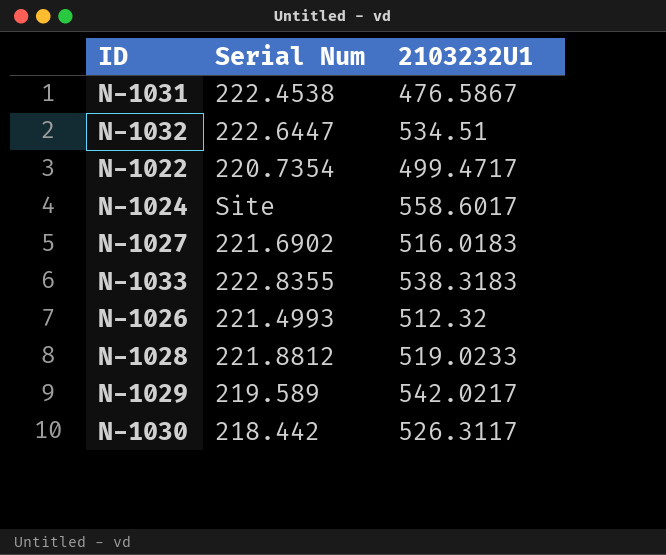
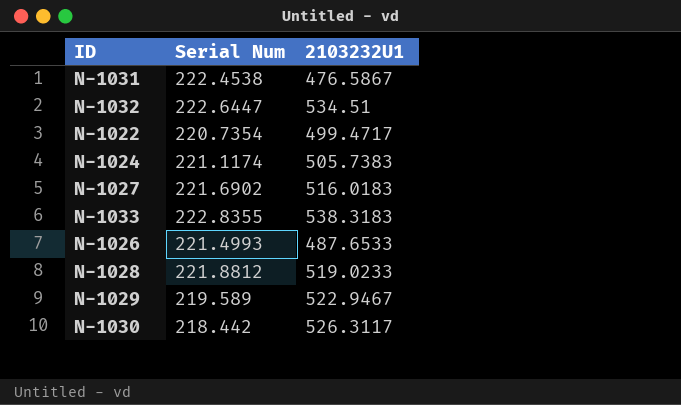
N-1024 | Serial Num: Site -> 221.1174
N-1024 | 2103232U1: 558.6017 -> 505.7383
N-1026 | 2103232U1: 512.32 -> 487.6533
N-1029 | 2103232U1: 542.0217 -> 522.9467

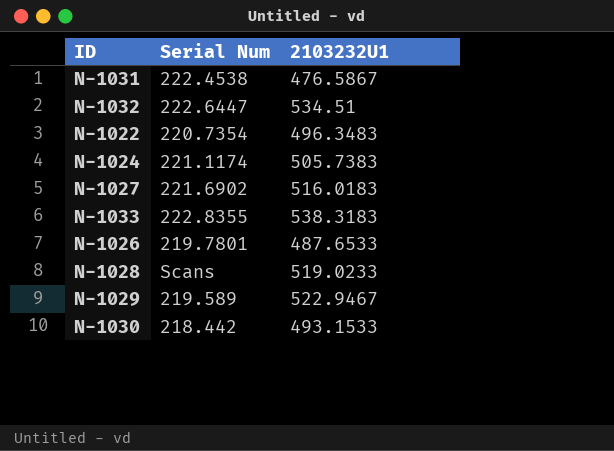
N-1022 | 2103232U1: 499.4717 -> 496.3483
N-1026 | Serial Num: 221.4993 -> 219.7801
N-1028 | Serial Num: 221.8812 -> Scans
N-1030 | 2103232U1: 526.3117 -> 493.1533

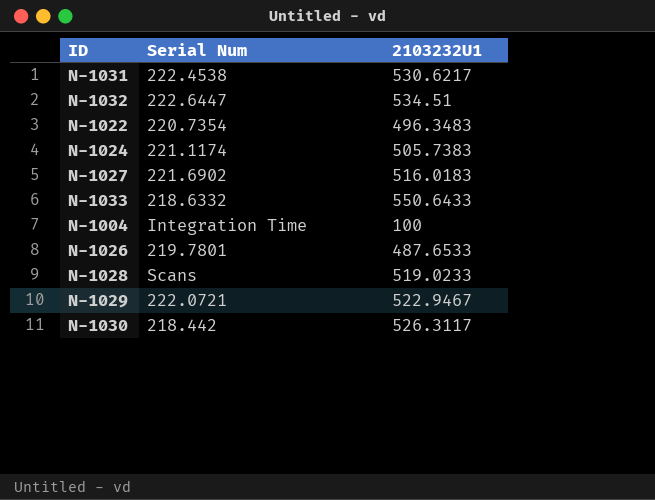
N-1031 | 2103232U1: 476.5867 -> 530.6217
N-1033 | Serial Num: 222.8355 -> 218.6332
N-1033 | 2103232U1: 538.3183 -> 550.6433
row N-1004: none -> Integration Time | 100
N-1029 | Serial Num: 219.589 -> 222.0721
N-1030 | 2103232U1: 493.1533 -> 526.3117

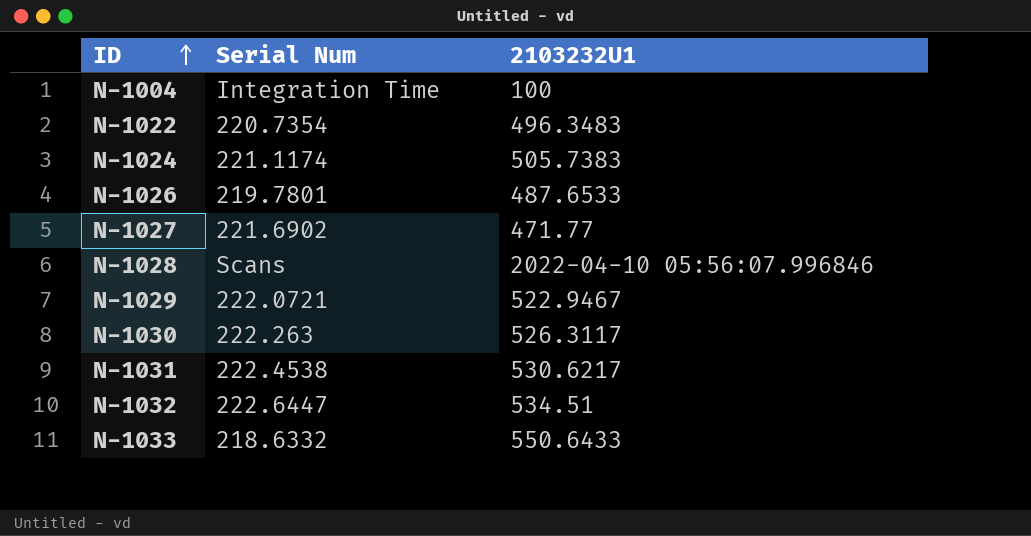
row order: none -> ID ascending
N-1027 | 2103232U1: 516.0183 -> 471.77
N-1028 | 2103232U1: 519.0233 -> 2022-04-10 05:56:07.996846
N-1030 | Serial Num: 218.442 -> 222.263

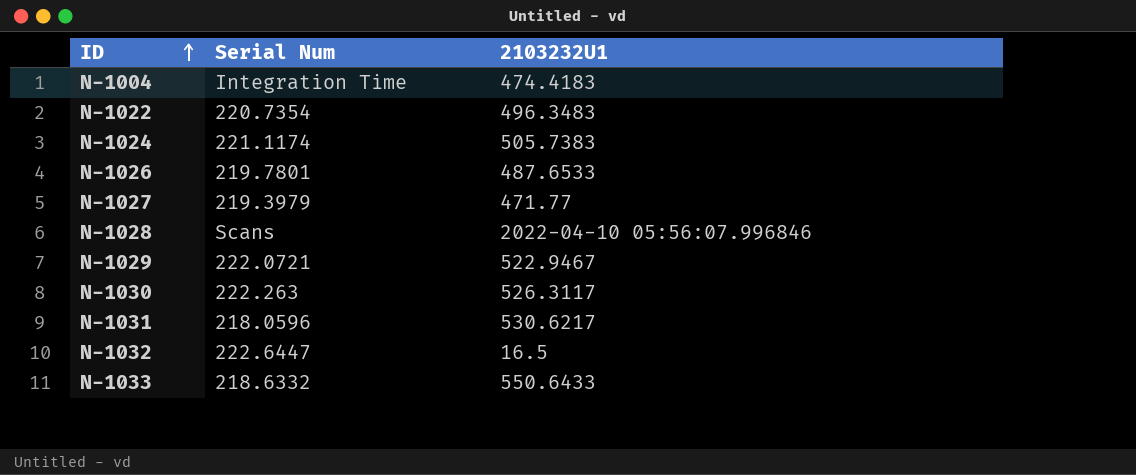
N-1004 | 2103232U1: 100 -> 474.4183
N-1027 | Serial Num: 221.6902 -> 219.3979
N-1031 | Serial Num: 222.4538 -> 218.0596
N-1032 | 2103232U1: 534.51 -> 16.5

